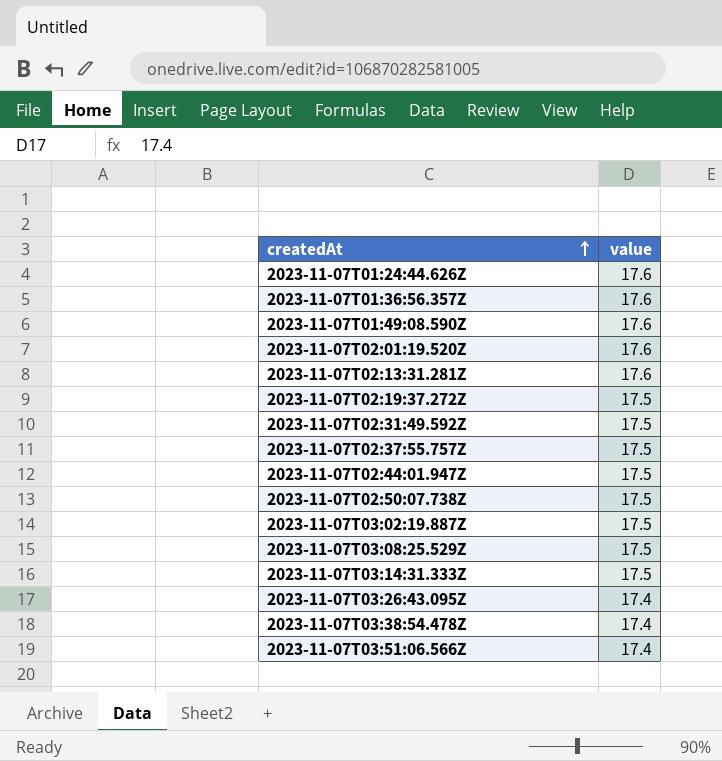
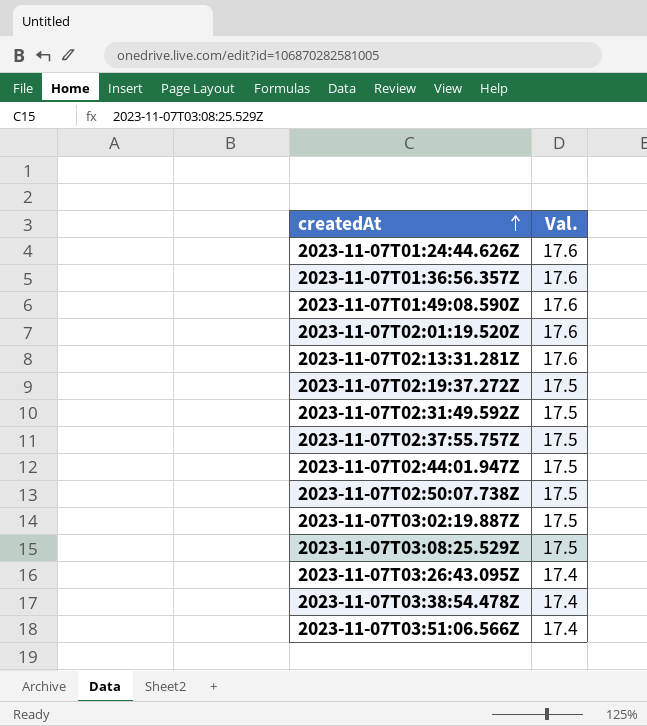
column name: value -> Val.
row 2023-11-07T03:14:31.333Z: 17.5 -> none

